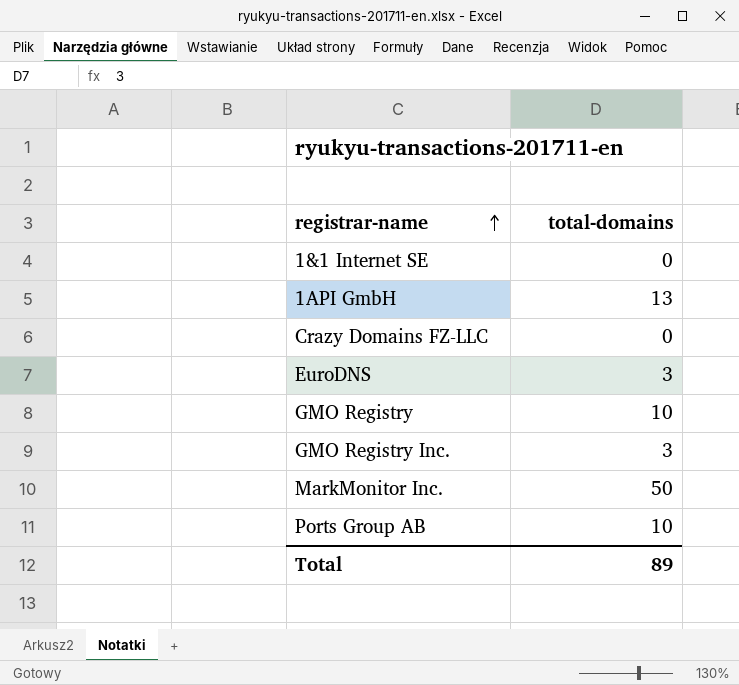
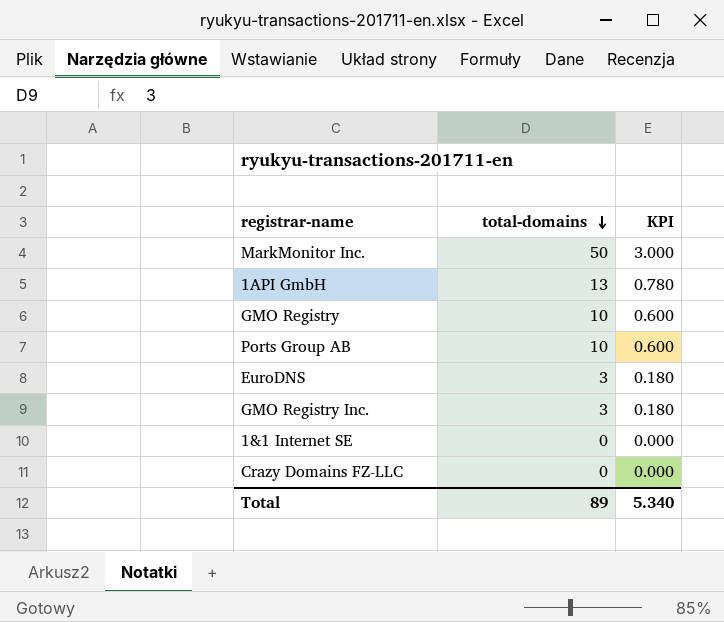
row order: registrar-name ascending -> total-domains descending
column KPI | formula: none -> [total-domains] * 0.06

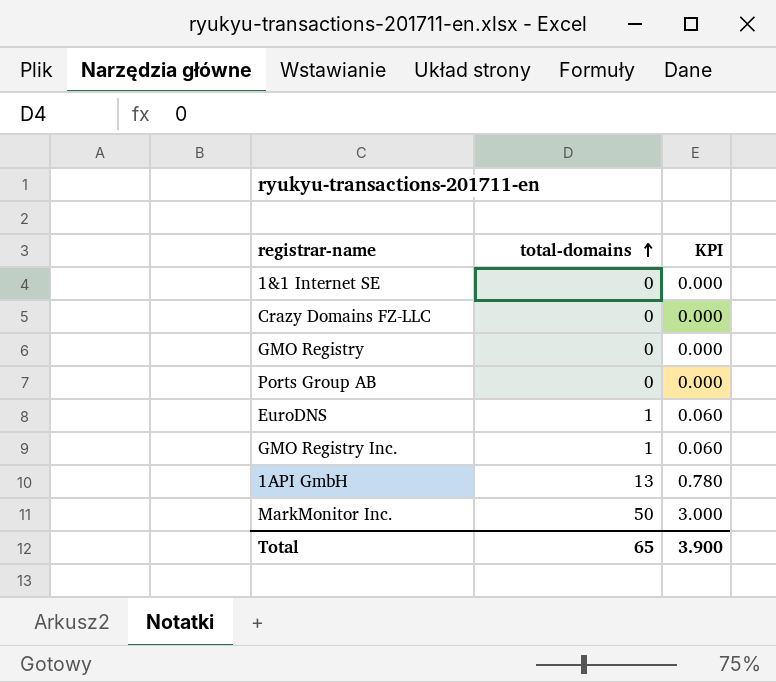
row order: total-domains descending -> total-domains ascending
GMO Registry | total-domains: 10 -> 0
GMO Registry | KPI: 0.600 -> 0.000
Ports Group AB | total-domains: 10 -> 0
Ports Group AB | KPI: 0.600 -> 0.000
EuroDNS | total-domains: 3 -> 1
EuroDNS | KPI: 0.180 -> 0.060
GMO Registry Inc. | total-domains: 3 -> 1
GMO Registry Inc. | KPI: 0.180 -> 0.060
Total | total-domains: 89 -> 65
Total | KPI: 5.340 -> 3.900

